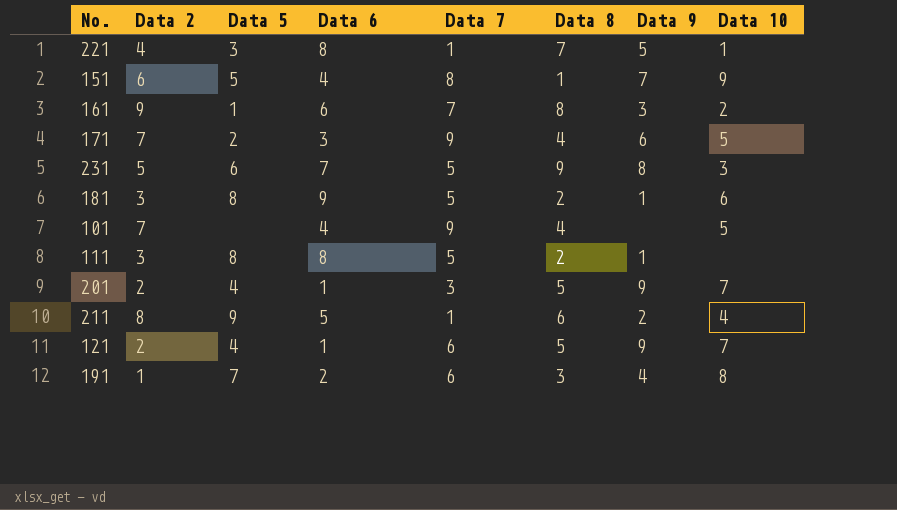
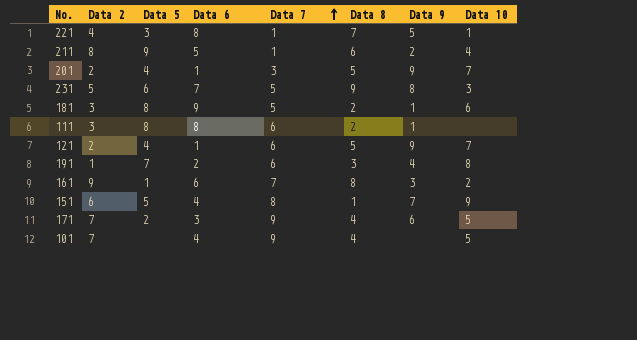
row order: none -> Data 7 ascending
111 | Data 7: 5 -> 6

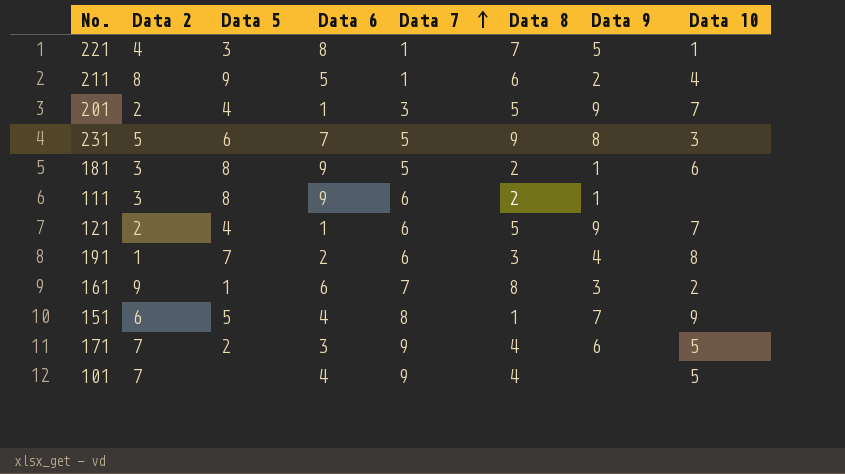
111 | Data 6: 8 -> 9

